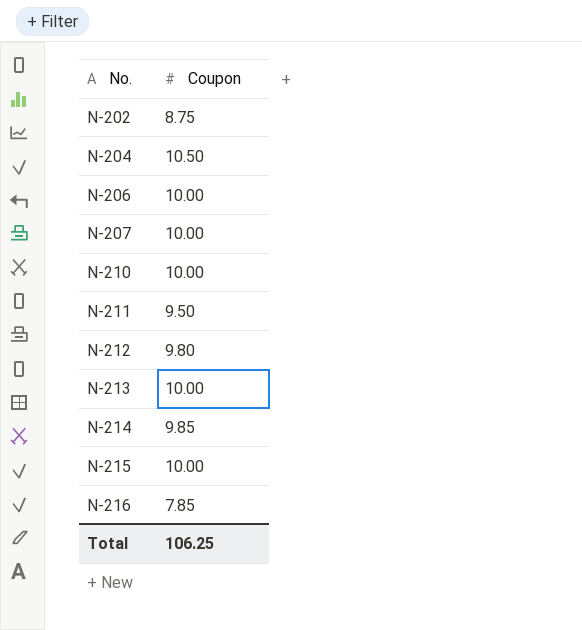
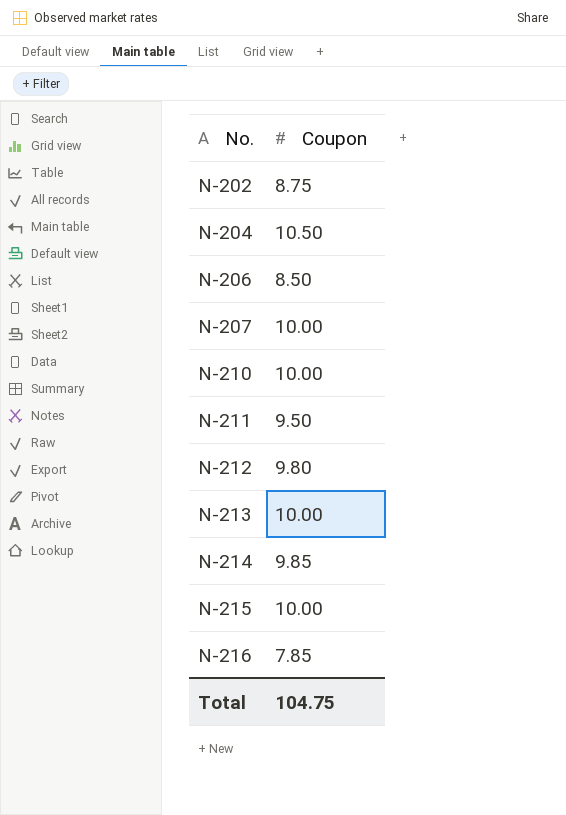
N-206 | Coupon: 10.00 -> 8.50
Total | Coupon: 106.25 -> 104.75

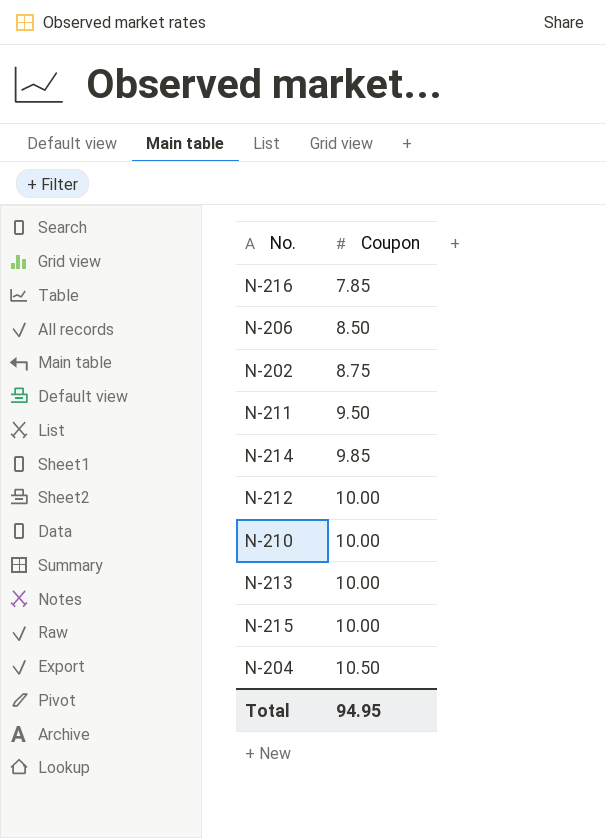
row order: No. ascending -> Coupon ascending
row N-207: 10.00 -> none
N-212 | Coupon: 9.80 -> 10.00
Total | Coupon: 104.75 -> 94.95

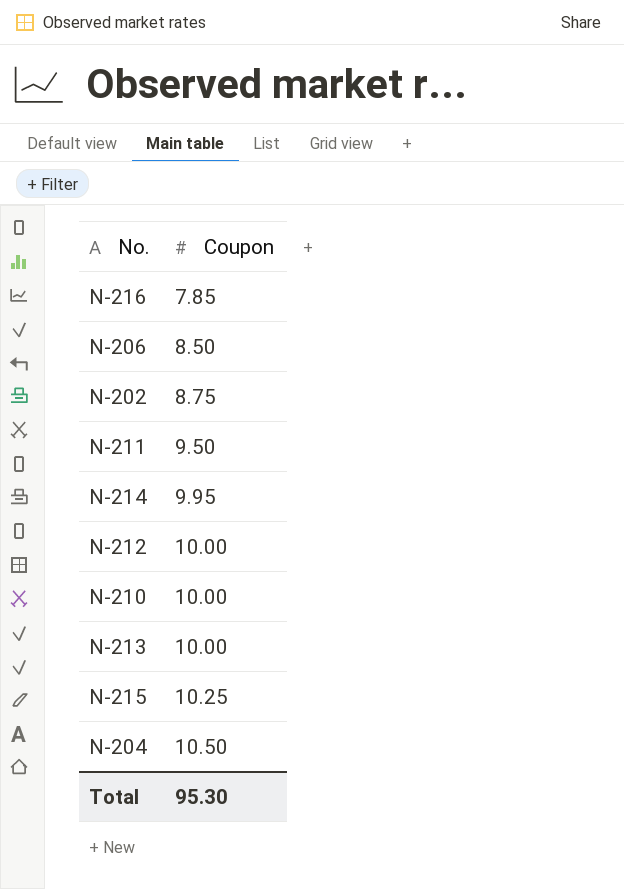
N-214 | Coupon: 9.85 -> 9.95
N-215 | Coupon: 10.00 -> 10.25
Total | Coupon: 94.95 -> 95.30

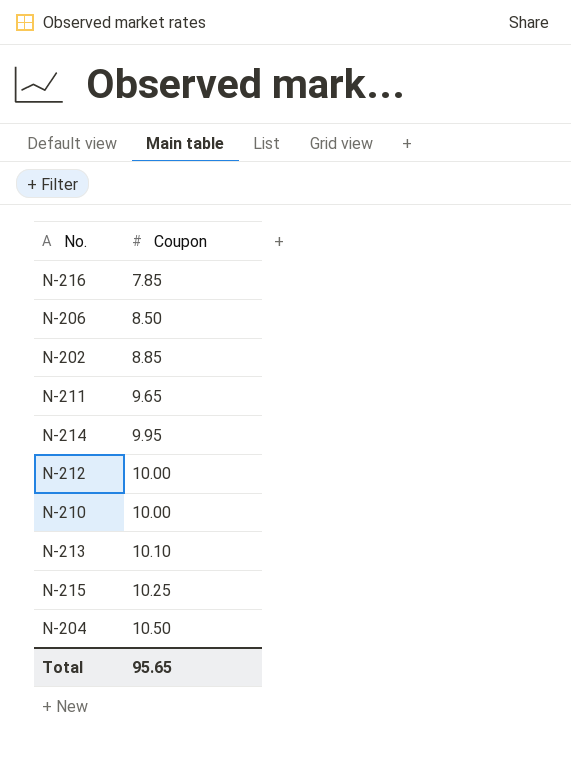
N-202 | Coupon: 8.75 -> 8.85
N-211 | Coupon: 9.50 -> 9.65
N-213 | Coupon: 10.00 -> 10.10
Total | Coupon: 95.30 -> 95.65

